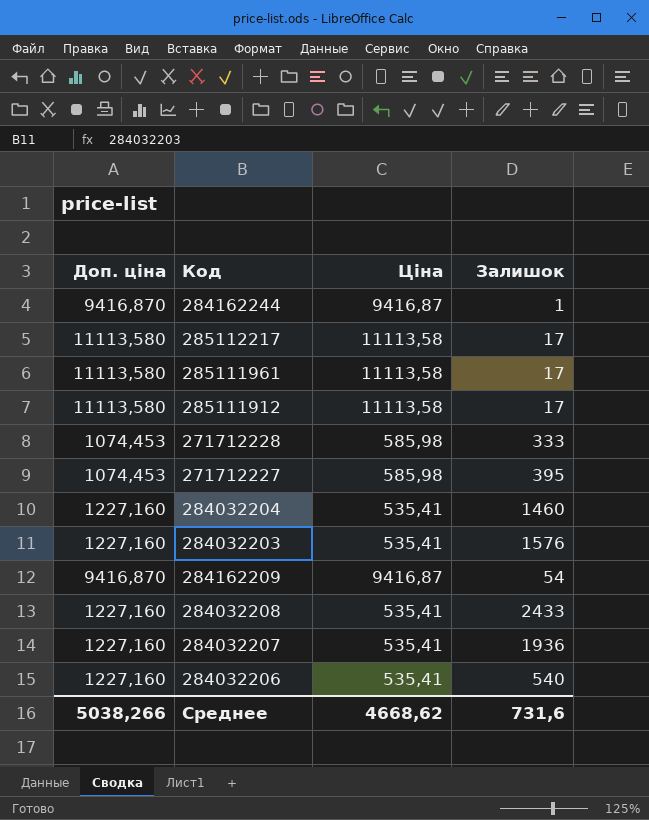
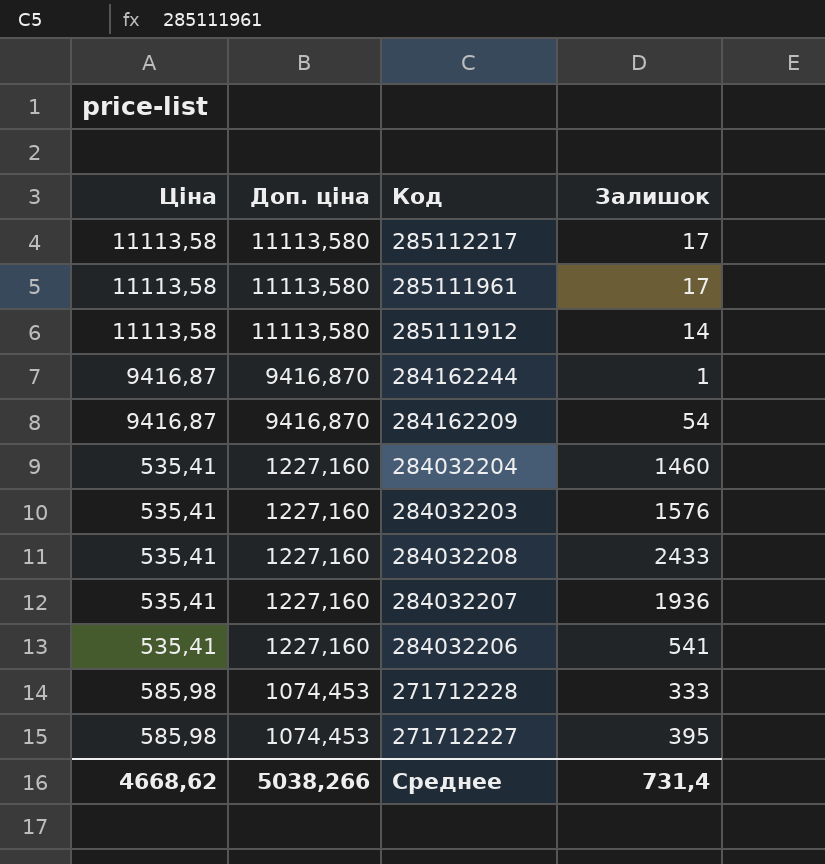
row order: none -> Доп. ціна descending
column Ціна | position: 3 -> 1
285111912 | Залишок: 17 -> 14
284032206 | Залишок: 540 -> 541
Среднее | Залишок: 731,6 -> 731,4

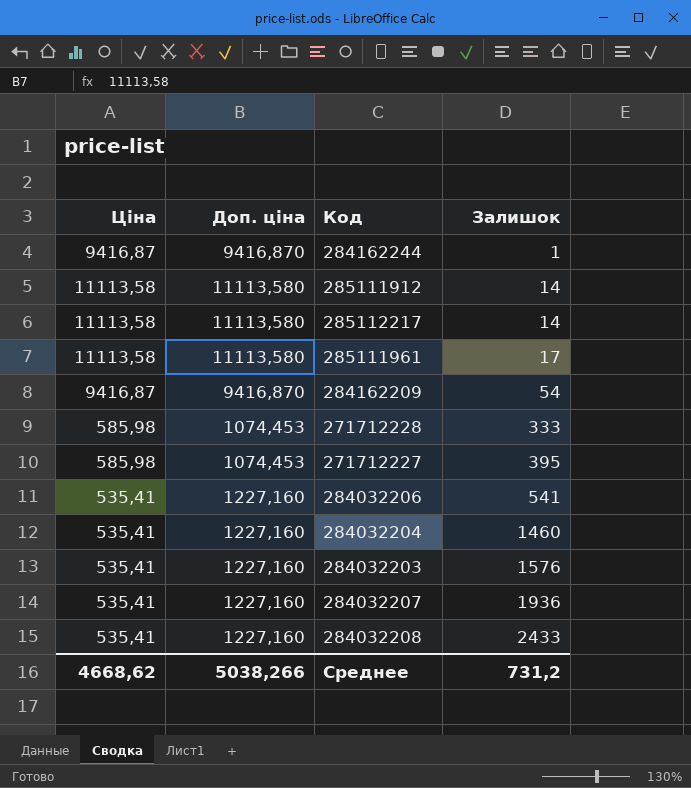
row order: Доп. ціна descending -> Залишок ascending
285112217 | Залишок: 17 -> 14
Среднее | Залишок: 731,4 -> 731,2

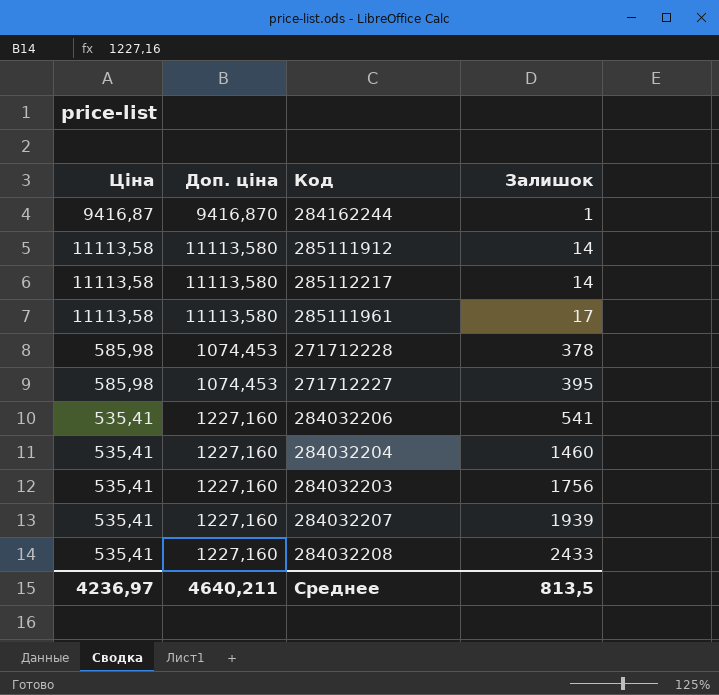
row 284162209: 9416,87 | 9416,870 | 54 -> none
271712228 | Залишок: 333 -> 378
284032203 | Залишок: 1576 -> 1756
284032207 | Залишок: 1936 -> 1939
Среднее | Ціна: 4668,62 -> 4236,97
Среднее | Доп. ціна: 5038,266 -> 4640,211
Среднее | Залишок: 731,2 -> 813,5

